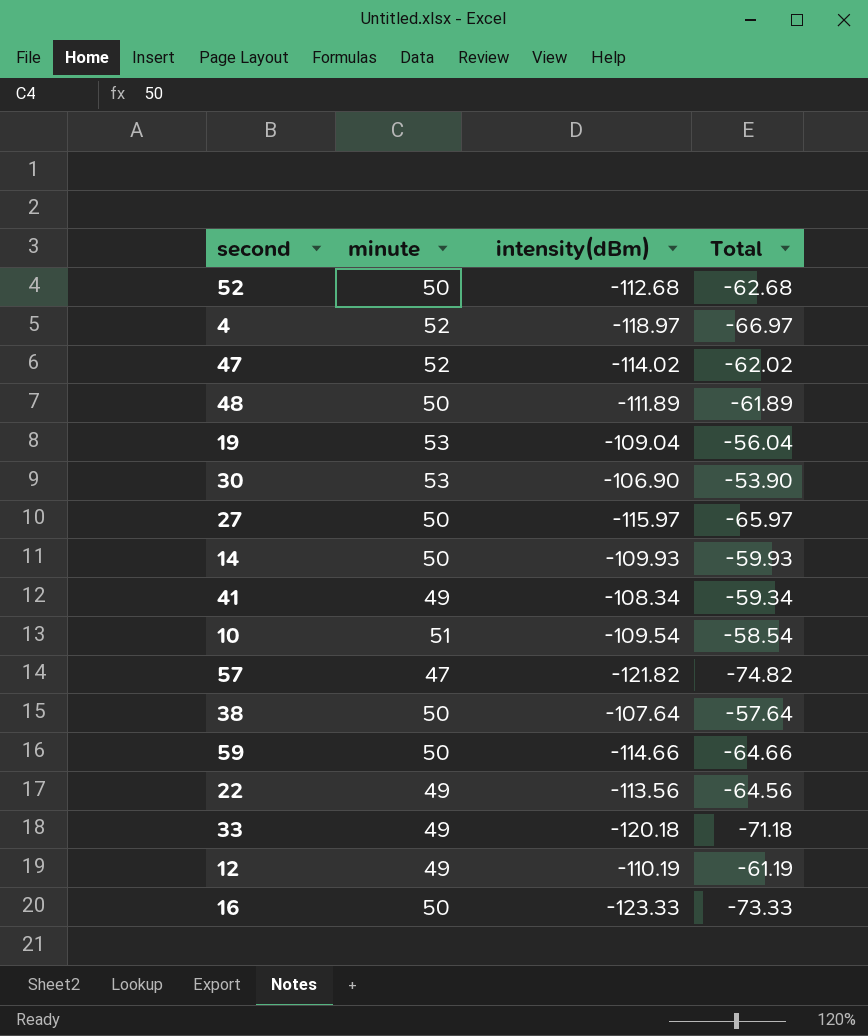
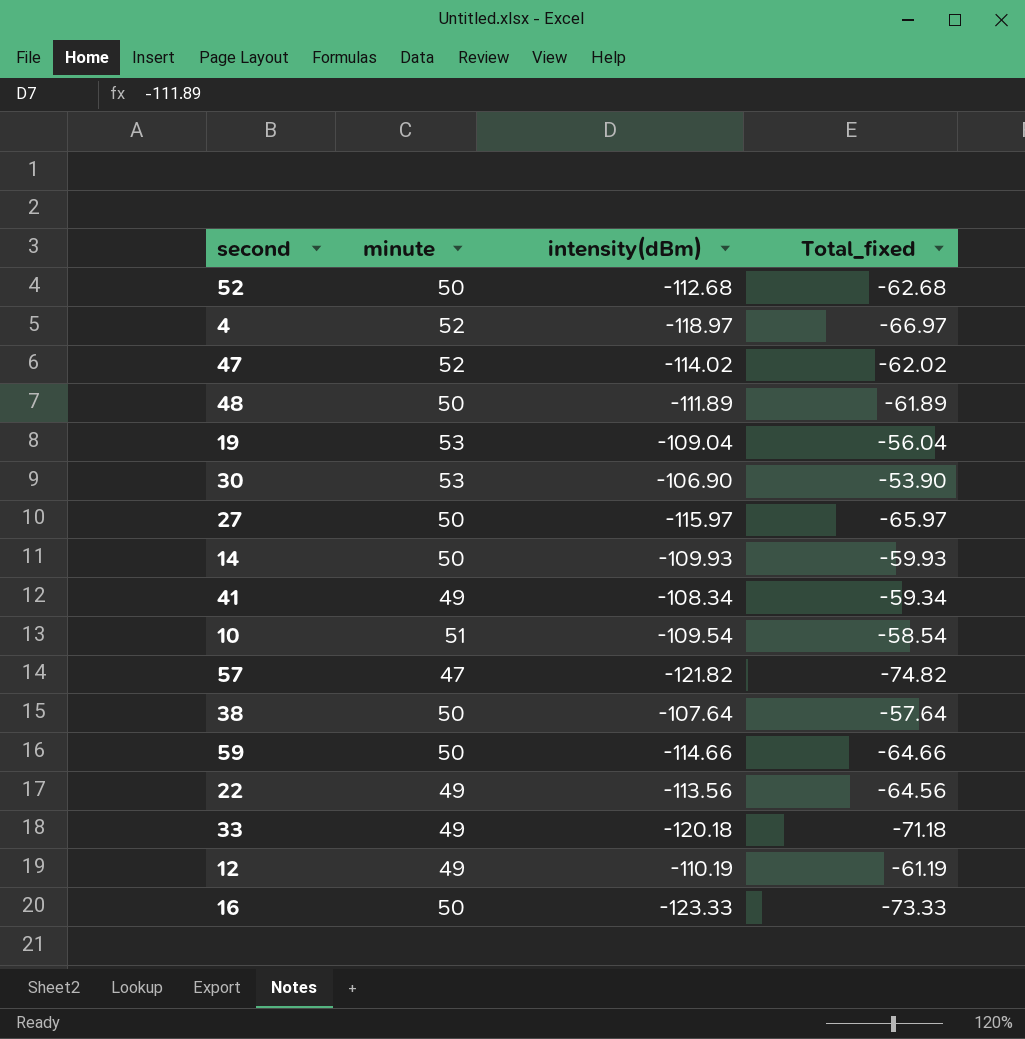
column name: Total -> Total_fixed

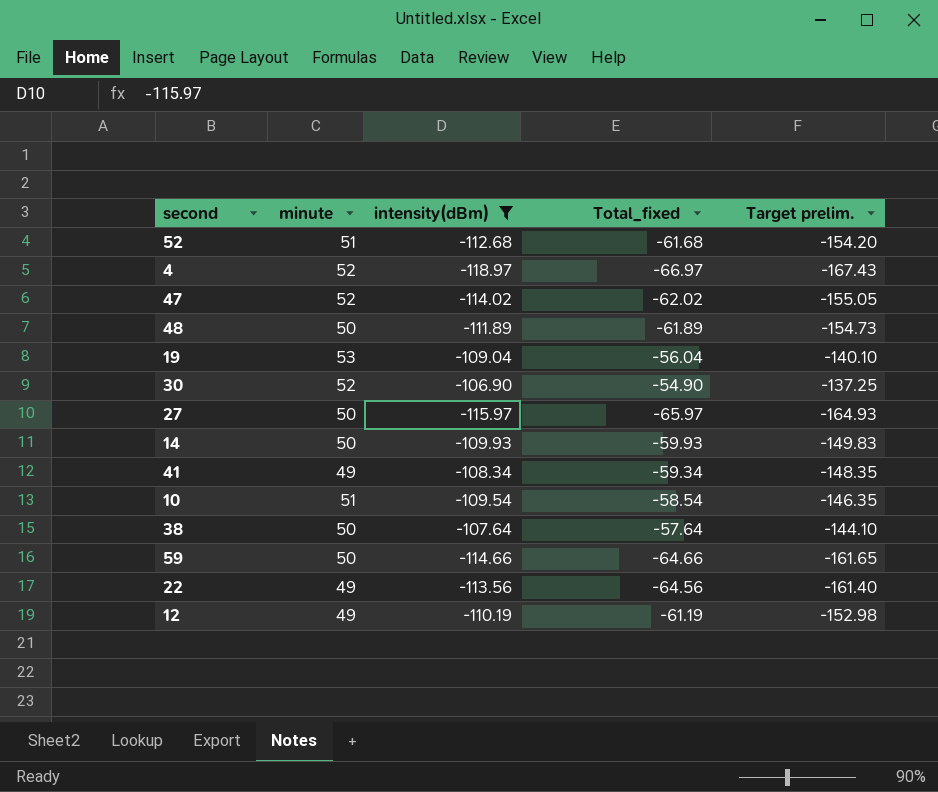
filter: none -> intensity(dBm) >= -118.97
column Target prelim. | formula: none -> [Total_fixed] * 2.5
52 | minute: 50 -> 51
52 | Total_fixed: -62.68 -> -61.68
30 | minute: 53 -> 52
30 | Total_fixed: -53.90 -> -54.90

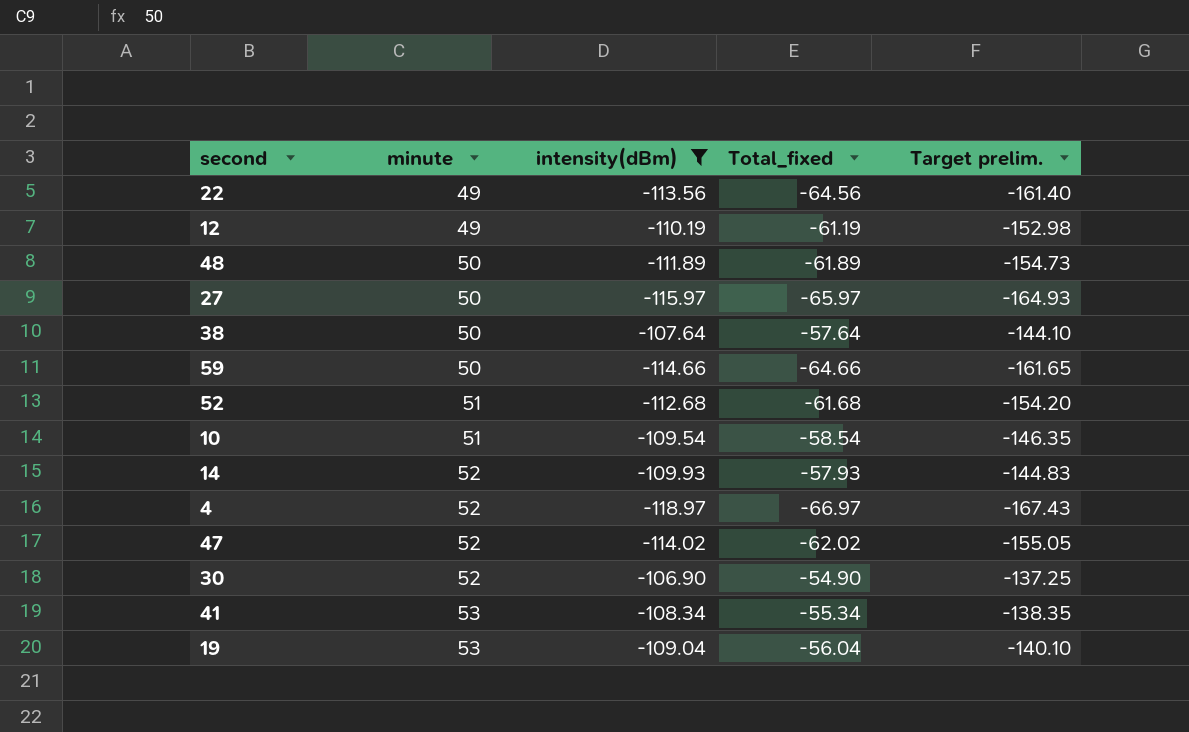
row order: none -> minute ascending
14 | minute: 50 -> 52
14 | Total_fixed: -59.93 -> -57.93
14 | Target prelim.: -149.83 -> -144.83
41 | minute: 49 -> 53
41 | Total_fixed: -59.34 -> -55.34
41 | Target prelim.: -148.35 -> -138.35

